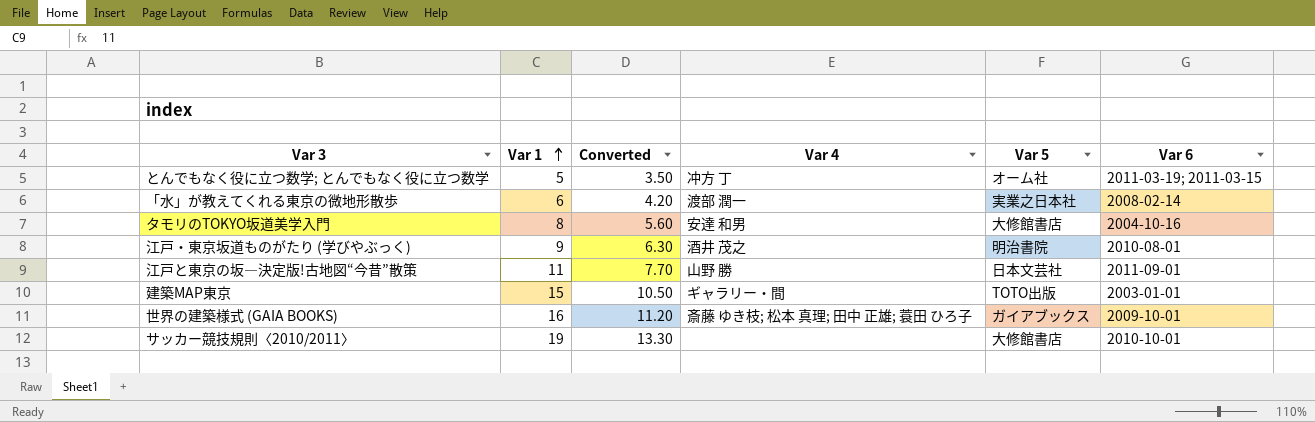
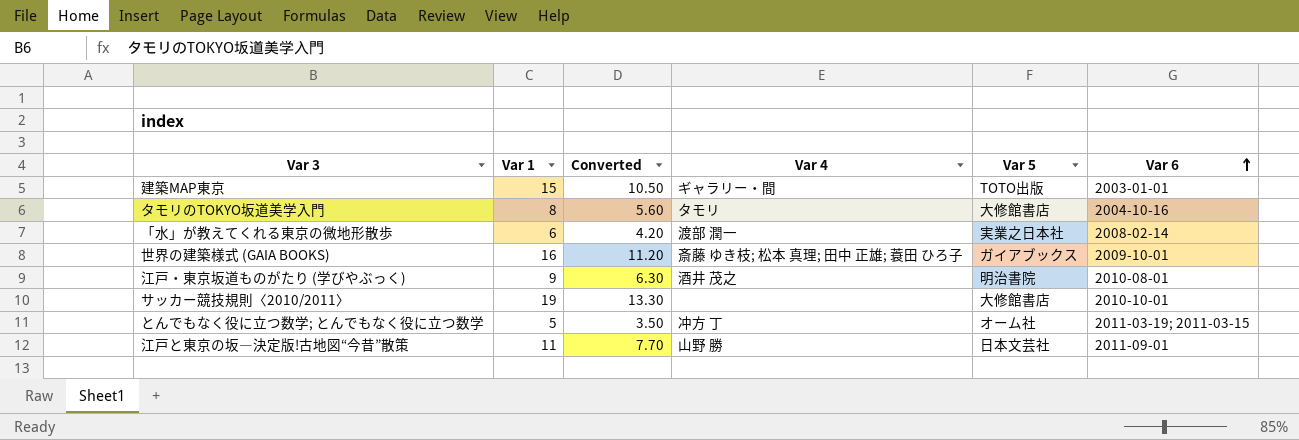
row order: Var 1 ascending -> Var 6 ascending
タモリのTOKYO坂道美学入門 | Var 4: 安達 和男 -> タモリ

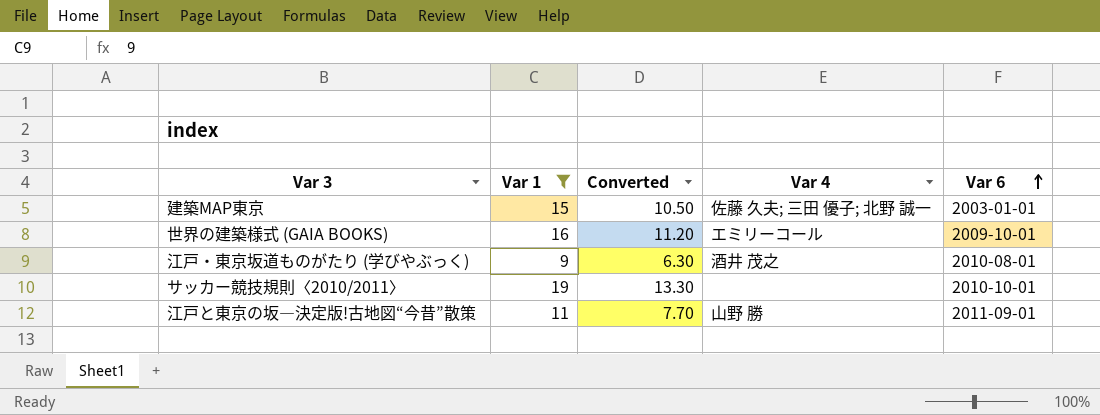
filter: none -> Var 1 >= 9
column Var 5 | position: 5 -> none
建築MAP東京 | Var 4: ギャラリー・間 -> 佐藤 久夫; 三田 優子; 北野 誠一
世界の建築様式 (GAIA BOOKS) | Var 4: 斎藤 ゆき枝; 松本 真理; 田中 正雄; 蓑田 ひろ子 -> エミリーコール

